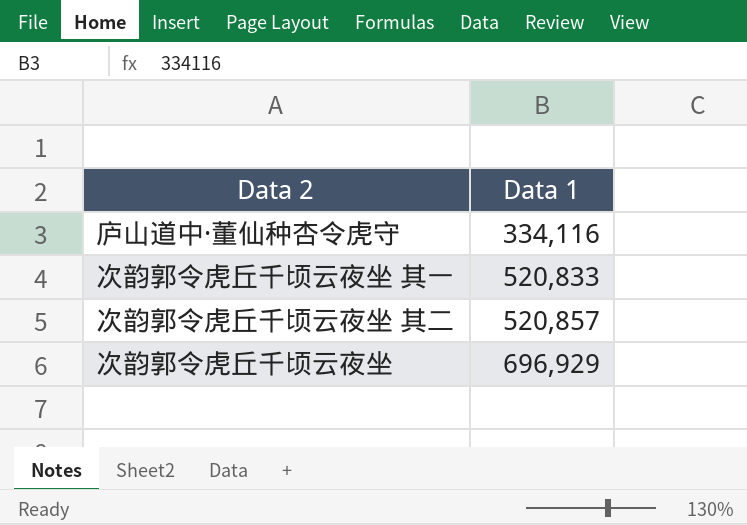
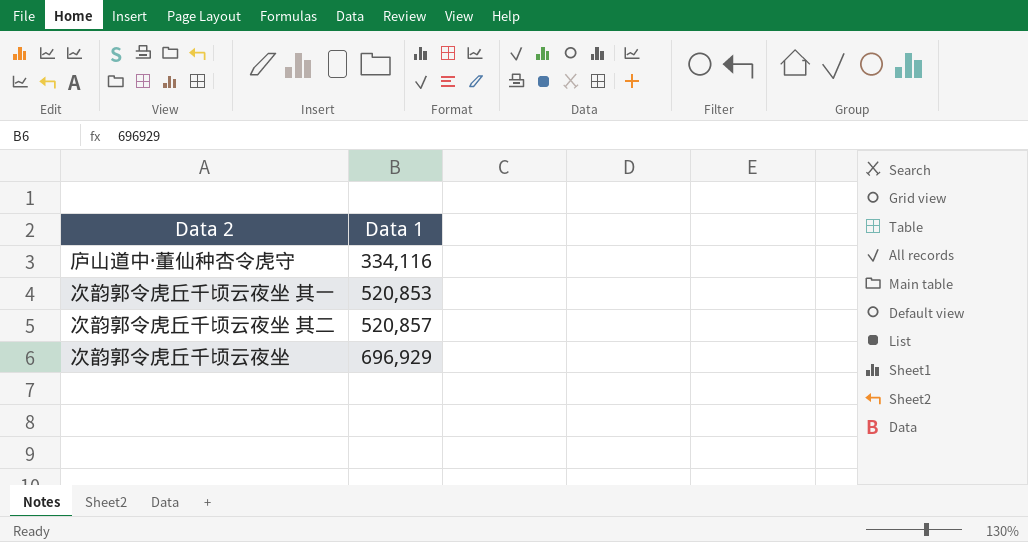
次韵郭令虎丘千顷云夜坐 其一 | Data 1: 520,833 -> 520,853

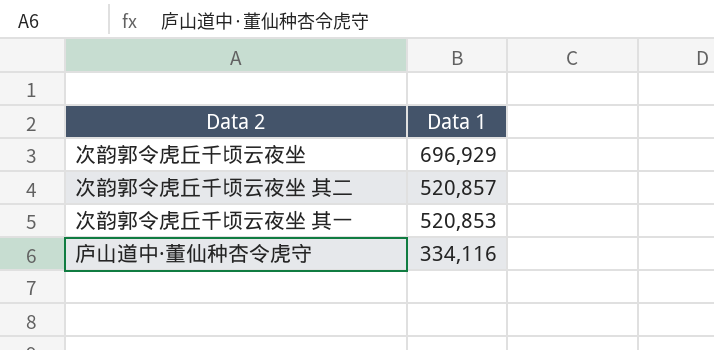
row order: Data 1 ascending -> Data 1 descending

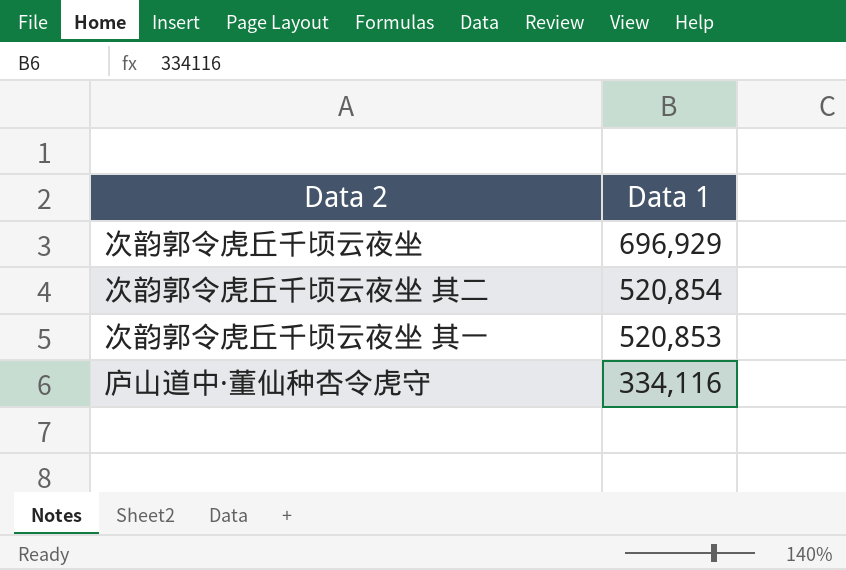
次韵郭令虎丘千顷云夜坐 其二 | Data 1: 520,857 -> 520,854

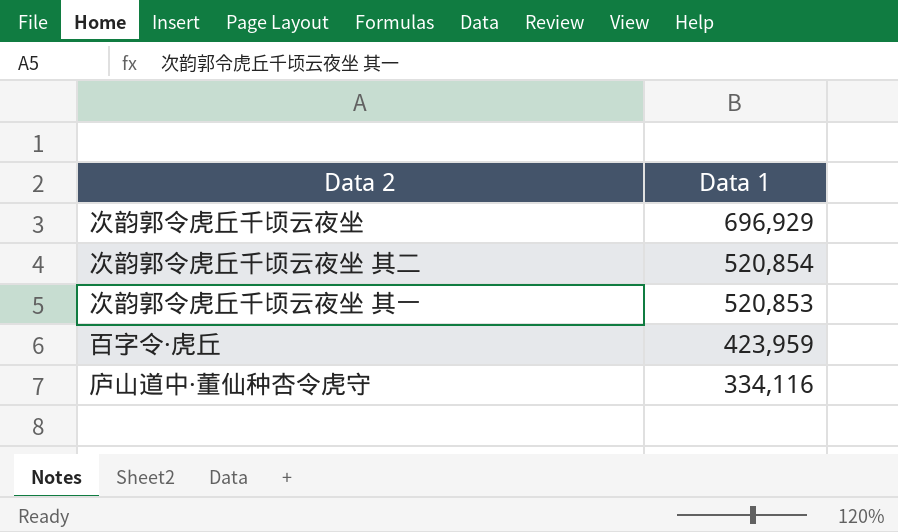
row 百字令·虎丘: none -> 423,959

